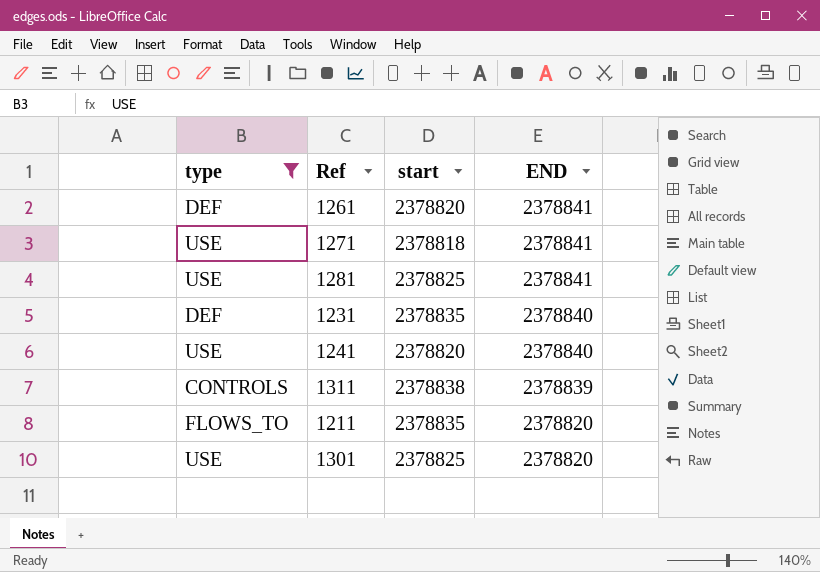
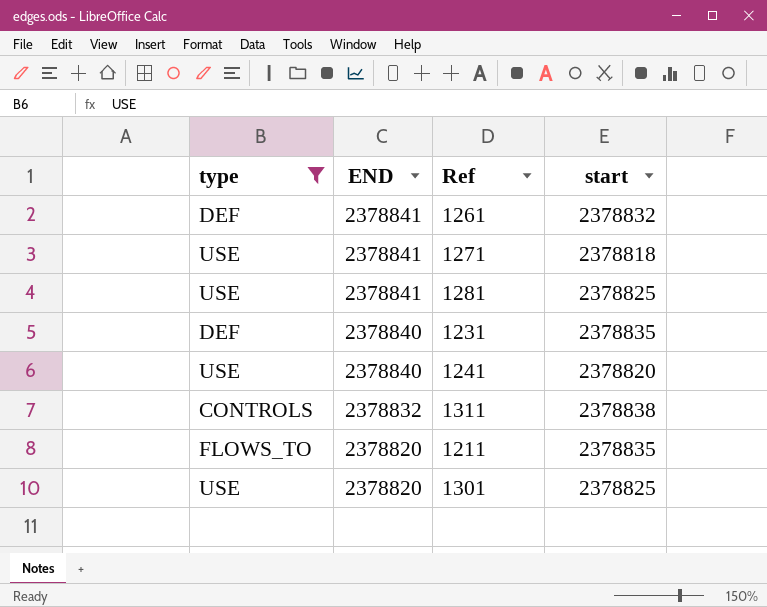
column END | position: 4 -> 2
1261 | start: 2378820 -> 2378832
1311 | END: 2378839 -> 2378832

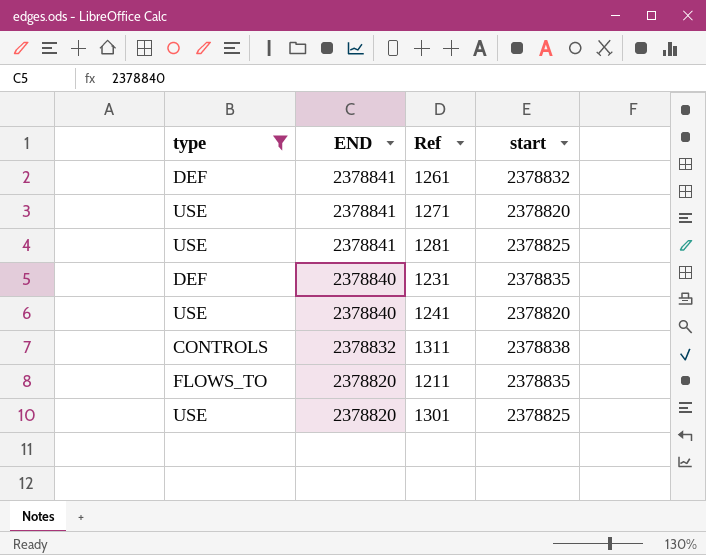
1271 | start: 2378818 -> 2378820

